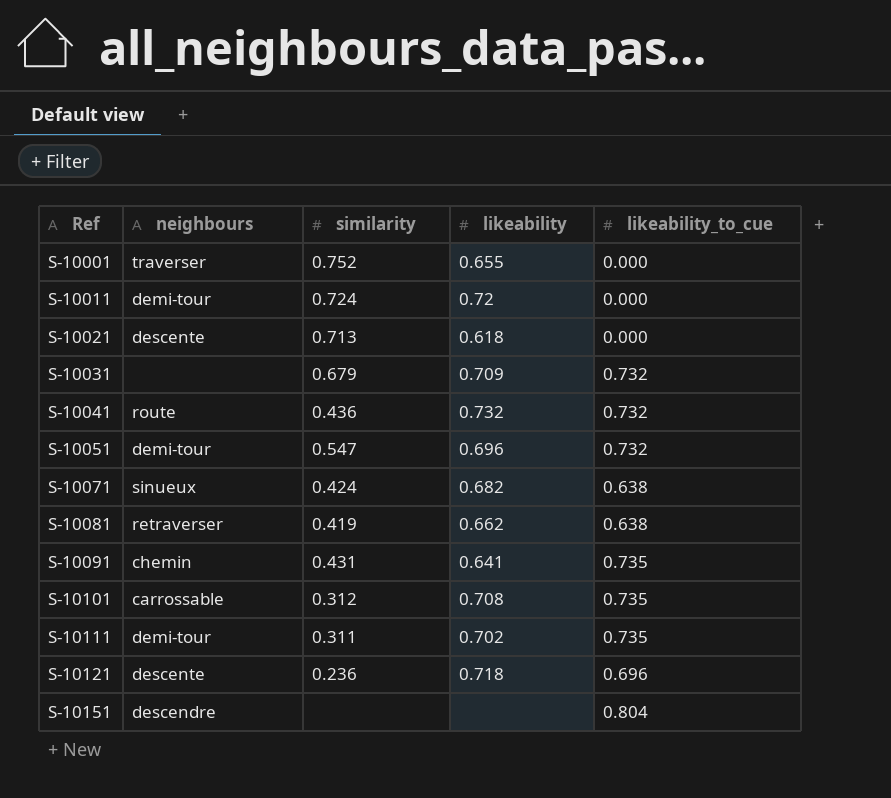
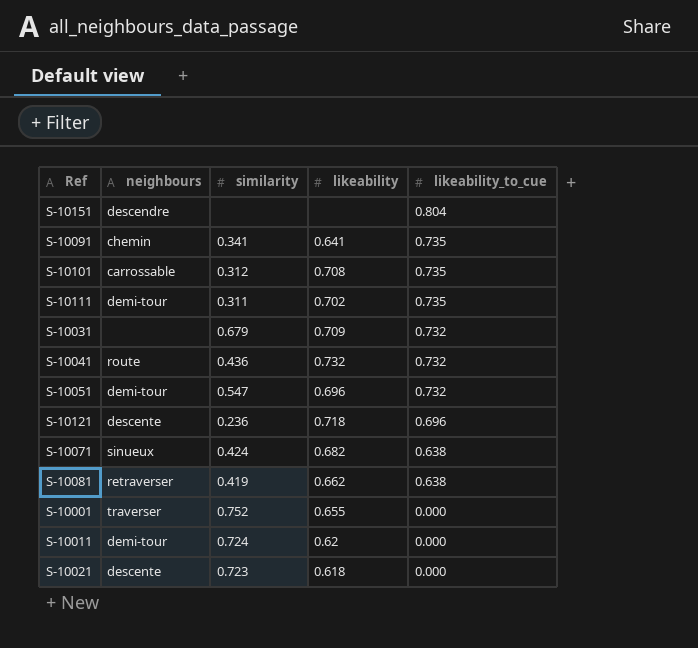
row order: Ref ascending -> likeability_to_cue descending
S-10091 | similarity: 0.431 -> 0.341
S-10011 | likeability: 0.72 -> 0.62
S-10021 | similarity: 0.713 -> 0.723

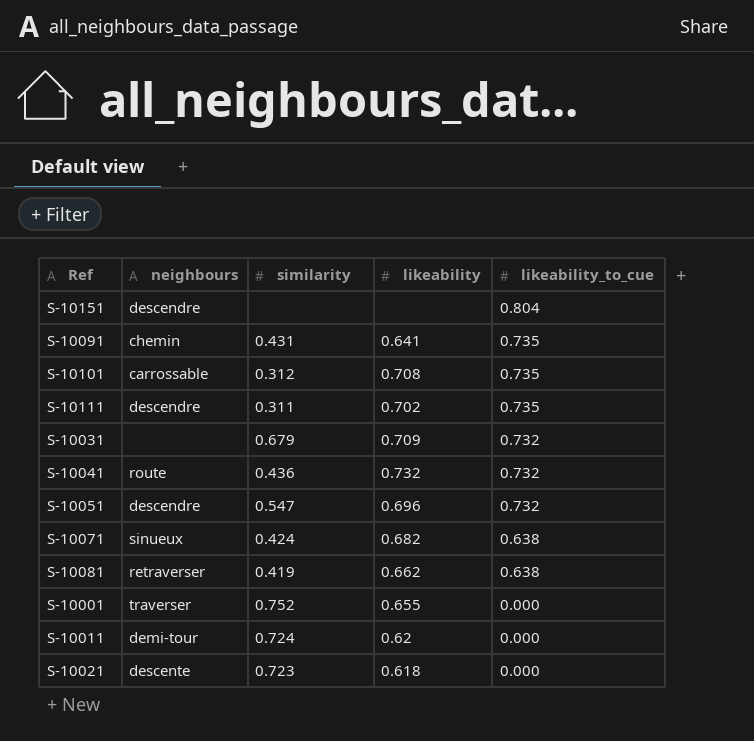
row S-10121: descente | 0.236 | 0.718 | 0.696 -> none
S-10091 | similarity: 0.341 -> 0.431
S-10111 | neighbours: demi-tour -> descendre
S-10051 | neighbours: demi-tour -> descendre

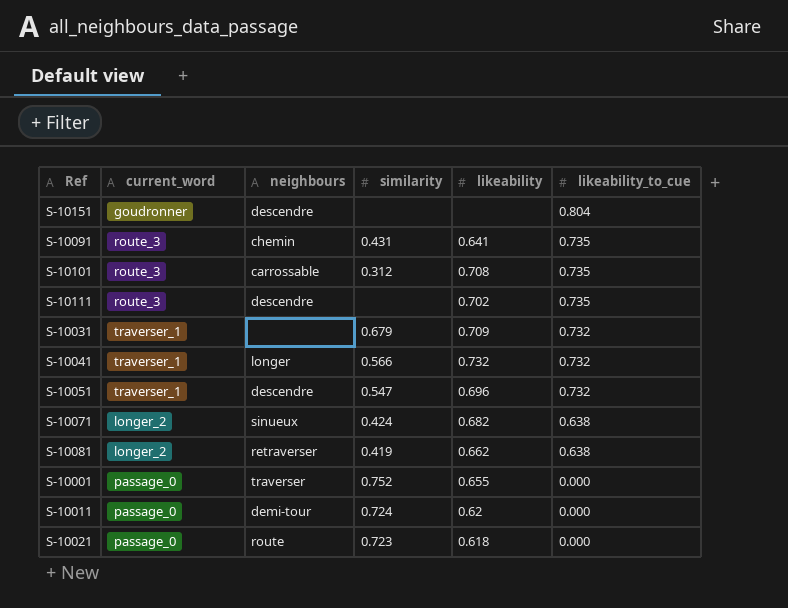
column current_word | position: none -> 2
S-10111 | similarity: 0.311 -> none
S-10041 | neighbours: route -> longer
S-10041 | similarity: 0.436 -> 0.566
S-10021 | neighbours: descente -> route

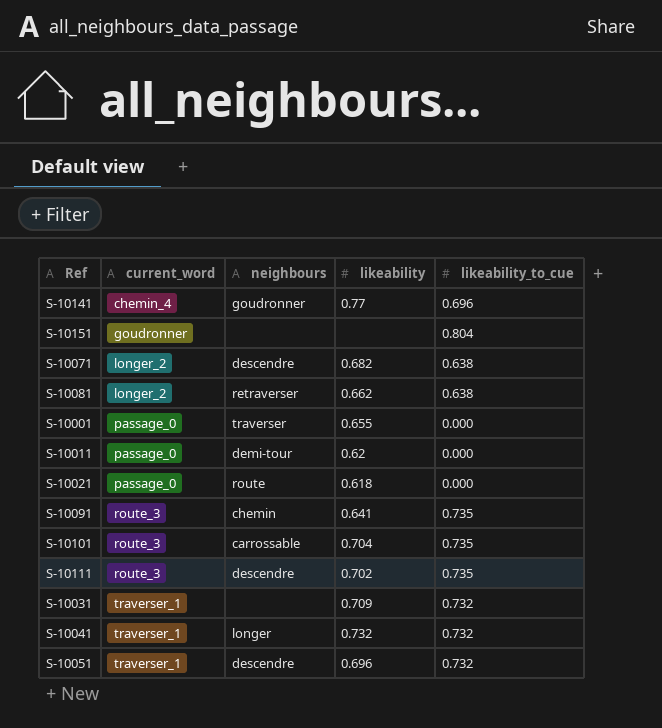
row order: likeability_to_cue descending -> current_word ascending
column similarity | position: 4 -> none
row S-10141: none -> chemin_4 | goudronner | 0.77 | 0.696
S-10151 | neighbours: descendre -> none
S-10071 | neighbours: sinueux -> descendre
S-10101 | likeability: 0.708 -> 0.704

